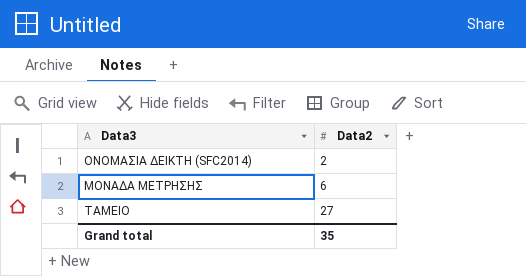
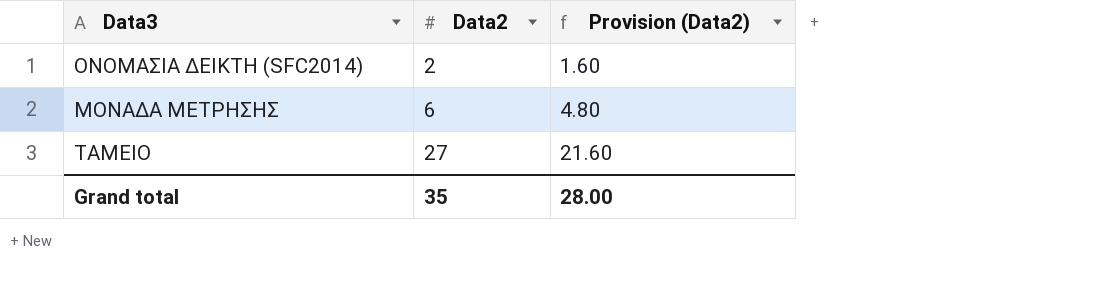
column Provision (Data2) | formula: none -> [Data2] * 0.8

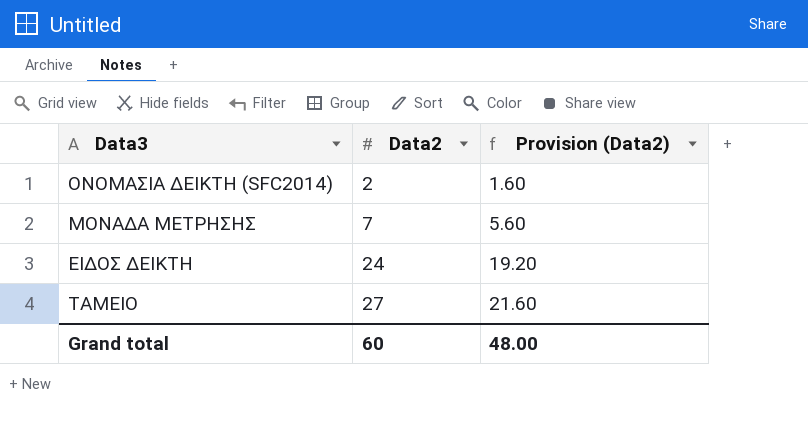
ΜΟΝΑΔΑ ΜΕΤΡΗΣΗΣ | Data2: 6 -> 7
ΜΟΝΑΔΑ ΜΕΤΡΗΣΗΣ | Provision (Data2): 4.80 -> 5.60
row ΕΙΔΟΣ ΔΕΙΚΤΗ: none -> 24 | 19.20
Grand total | Data2: 35 -> 60
Grand total | Provision (Data2): 28.00 -> 48.00

